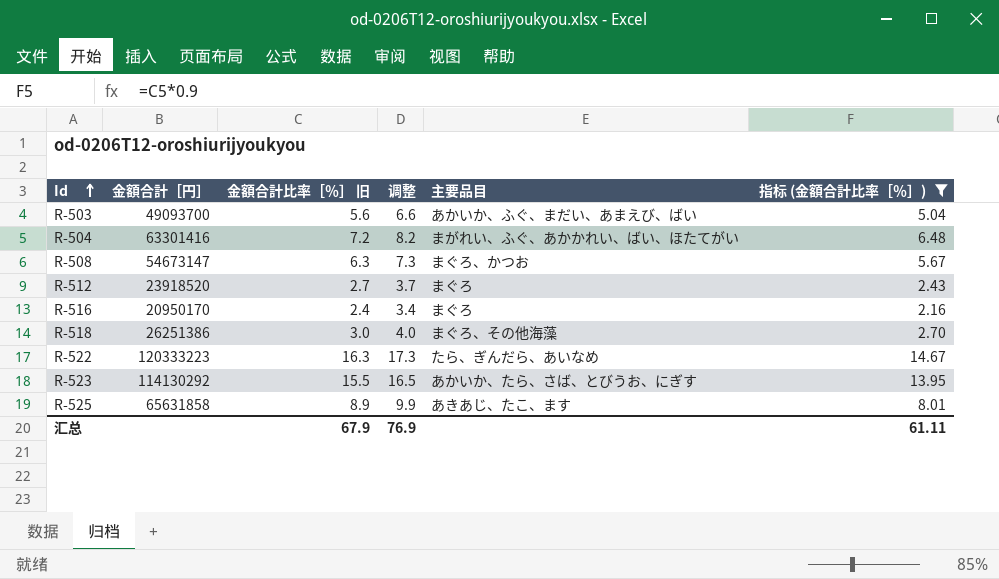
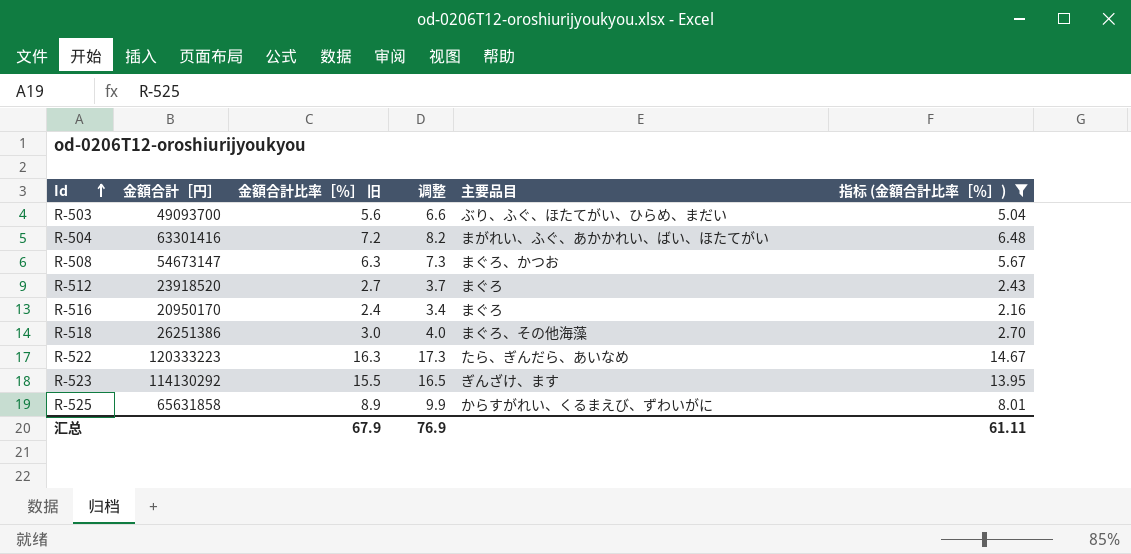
R-503 | 主要品目: あかいか、ふぐ、まだい、あまえび、ばい -> ぶり、ふぐ、ほたてがい、ひらめ、まだい
R-523 | 主要品目: あかいか、たら、さば、とびうお、にぎす -> ぎんざけ、ます
R-525 | 主要品目: あきあじ、たこ、ます -> からすがれい、くるまえび、ずわいがに

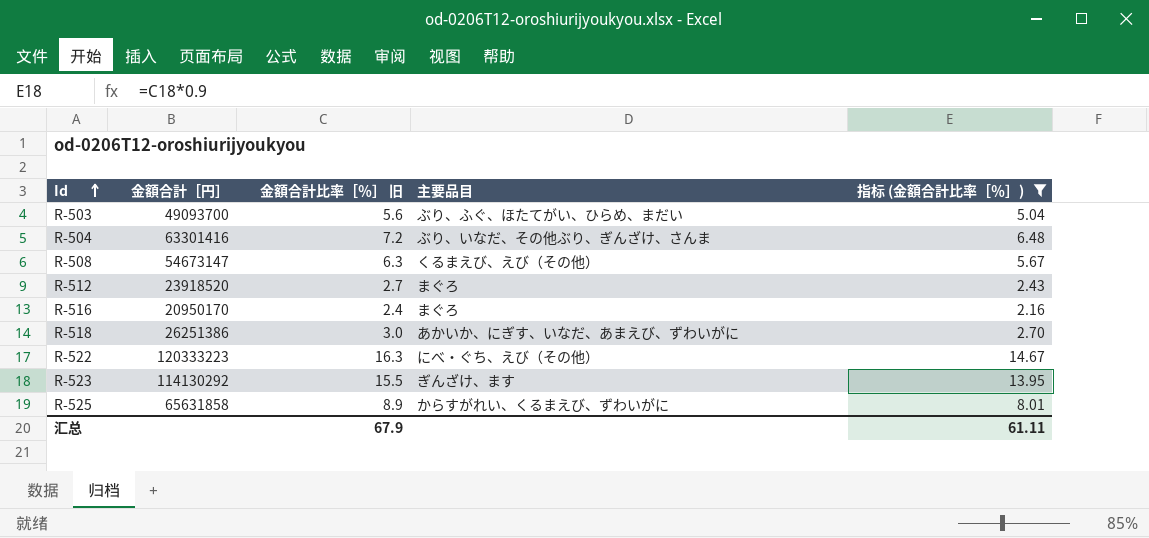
column 调整 | formula: [金額合計比率［％］ 旧] + 1 -> none
R-504 | 主要品目: まがれい、ふぐ、あかかれい、ばい、ほたてがい -> ぶり、いなだ、その他ぶり、ぎんざけ、さんま
R-508 | 主要品目: まぐろ、かつお -> くるまえび、えび（その他）
R-518 | 主要品目: まぐろ、その他海藻 -> あかいか、にぎす、いなだ、あまえび、ずわいがに
R-522 | 主要品目: たら、ぎんだら、あいなめ -> にべ・ぐち、えび（その他）

